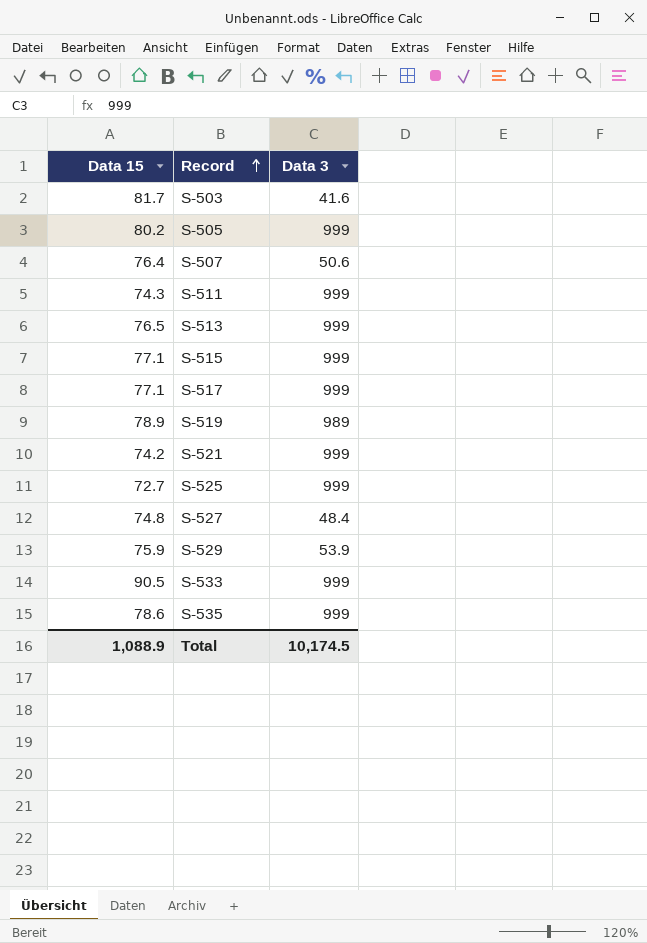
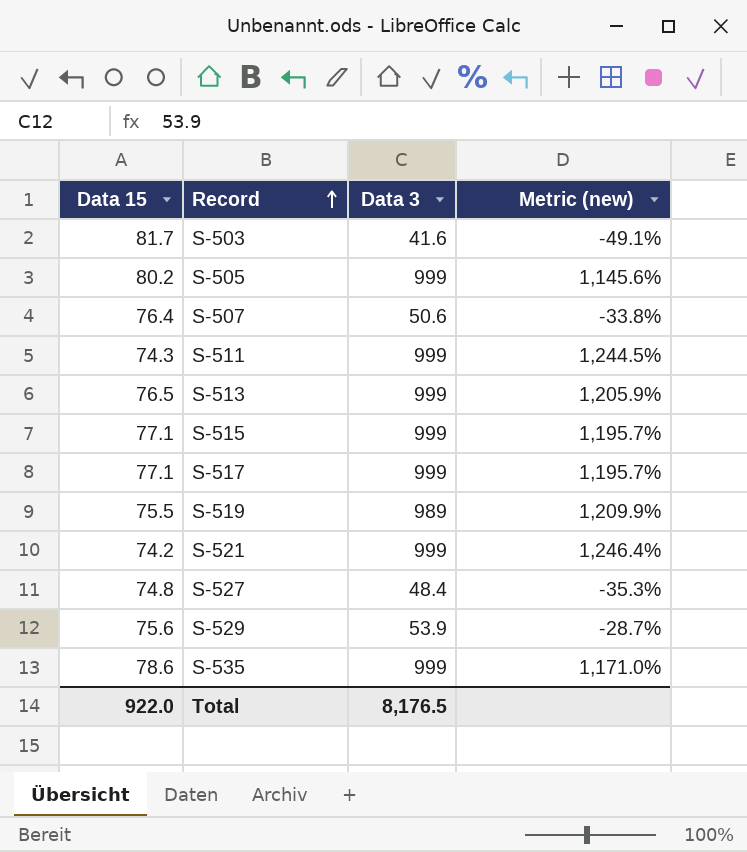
column Metric (new) | formula: none -> ([Data 3] - [Data 15]) / [Data 15]
row S-525: 72.7 | 999 -> none
row S-533: 90.5 | 999 -> none
S-519 | Data 15: 78.9 -> 75.5
S-529 | Data 15: 75.9 -> 75.6
Total | Data 15: 1,088.9 -> 922.0
Total | Data 3: 10,174.5 -> 8,176.5

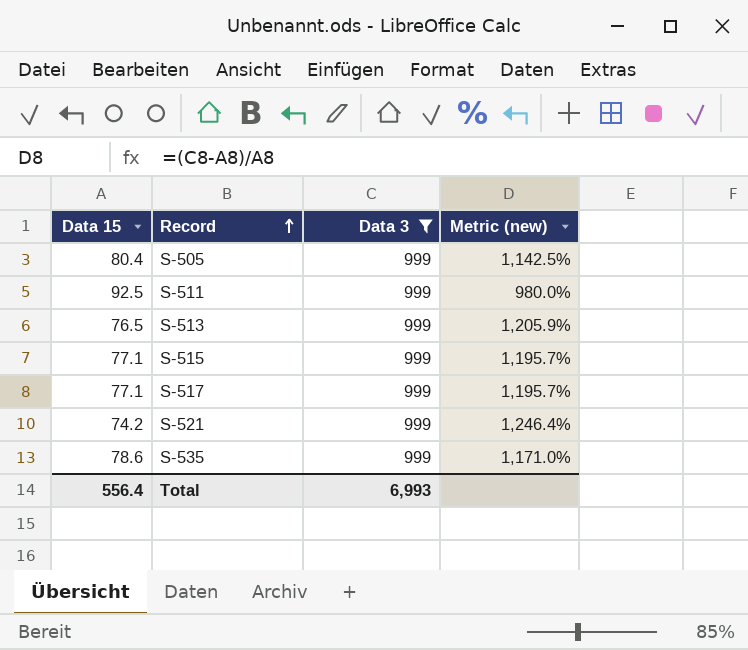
filter: none -> Data 3 = 999
S-505 | Data 15: 80.2 -> 80.4
S-505 | Metric (new): 1,145.6% -> 1,142.5%
S-511 | Data 15: 74.3 -> 92.5
S-511 | Metric (new): 1,244.5% -> 980.0%
Total | Data 15: 922.0 -> 556.4
Total | Data 3: 8,176.5 -> 6,993

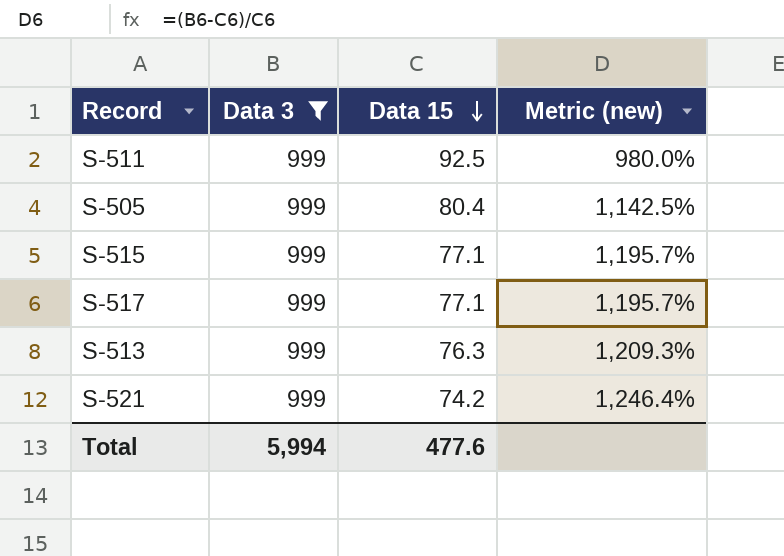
row order: Record ascending -> Data 15 descending
column Data 15 | position: 1 -> 3
row S-535: 78.6 | 999 | 1,171.0% -> none
S-513 | Data 15: 76.5 -> 76.3
S-513 | Metric (new): 1,205.9% -> 1,209.3%
Total | Data 3: 6,993 -> 5,994
Total | Data 15: 556.4 -> 477.6

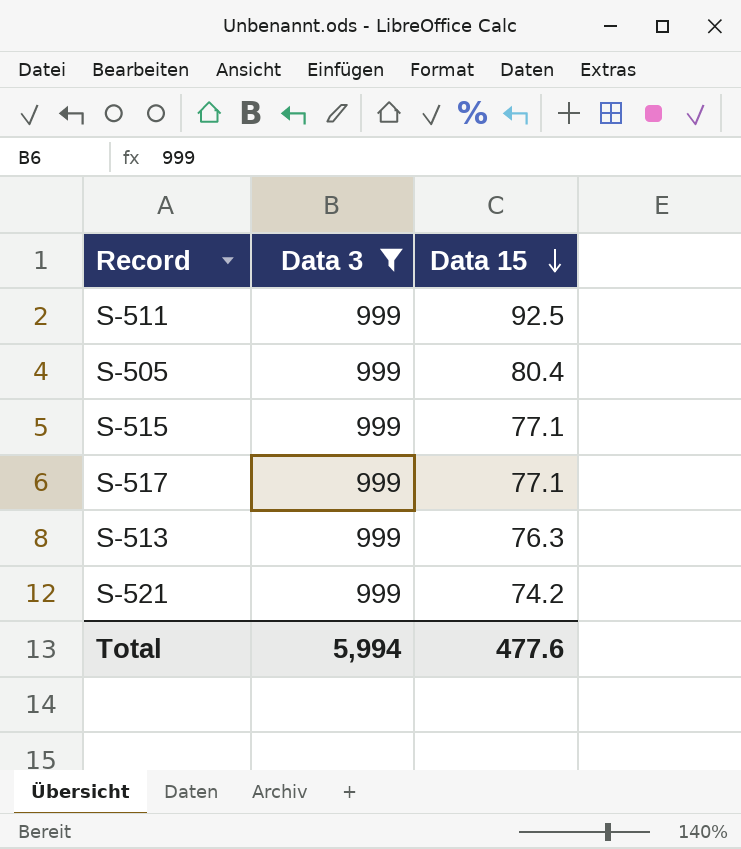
column Metric (new) | formula: ([Data 3] - [Data 15]) / [Data 15] -> none

